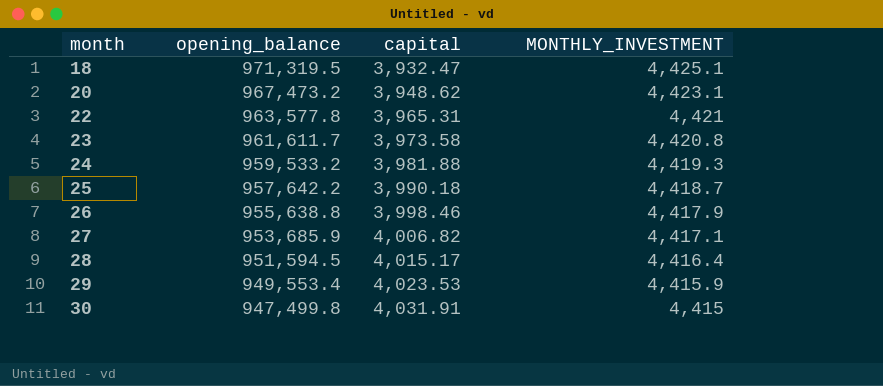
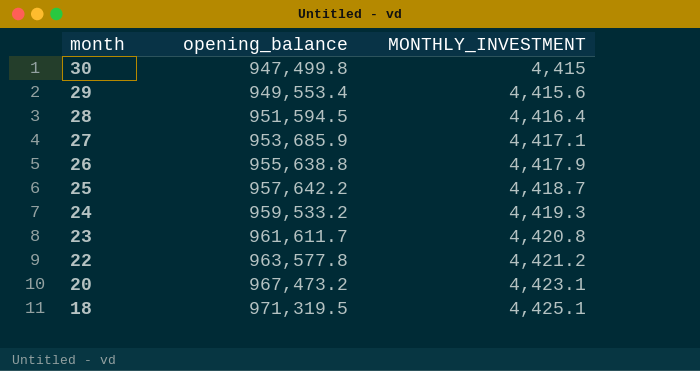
row order: month ascending -> month descending
column capital | position: 3 -> none
29 | MONTHLY_INVESTMENT: 4,415.9 -> 4,415.6
22 | MONTHLY_INVESTMENT: 4,421 -> 4,421.2

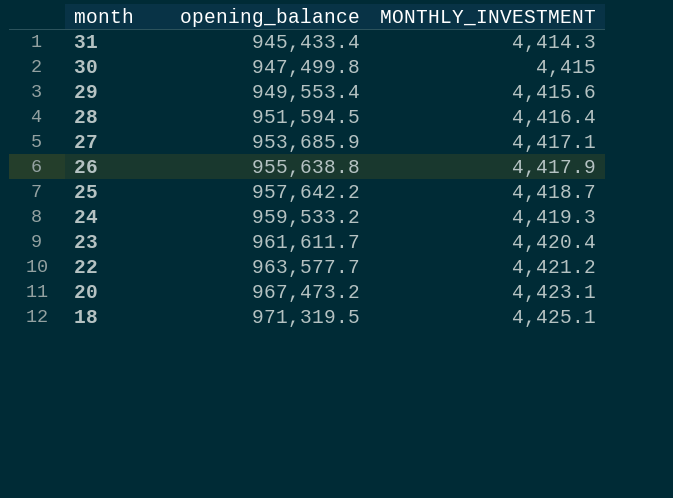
row 31: none -> 945,433.4 | 4,414.3
23 | MONTHLY_INVESTMENT: 4,420.8 -> 4,420.4
22 | opening_balance: 963,577.8 -> 963,577.7

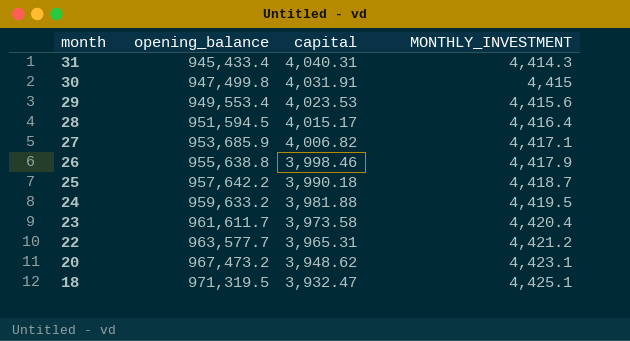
column capital | position: none -> 3
24 | opening_balance: 959,533.2 -> 959,633.2
24 | MONTHLY_INVESTMENT: 4,419.3 -> 4,419.5

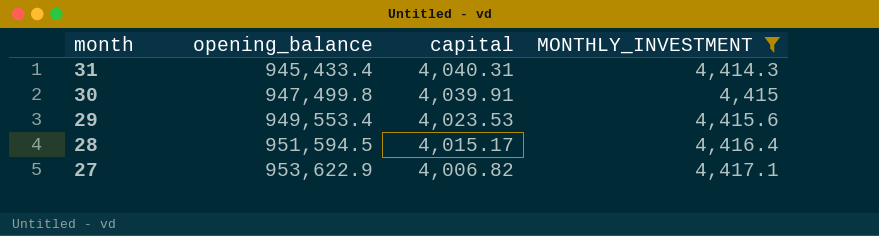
filter: none -> MONTHLY_INVESTMENT <= 4,417.1
30 | capital: 4,031.91 -> 4,039.91
27 | opening_balance: 953,685.9 -> 953,622.9

